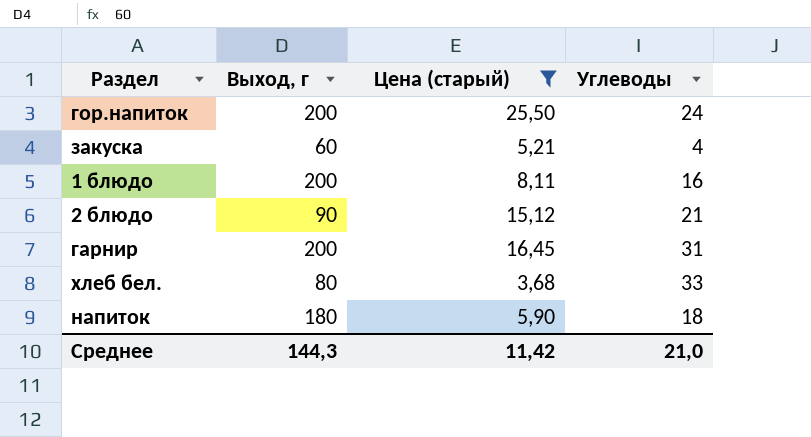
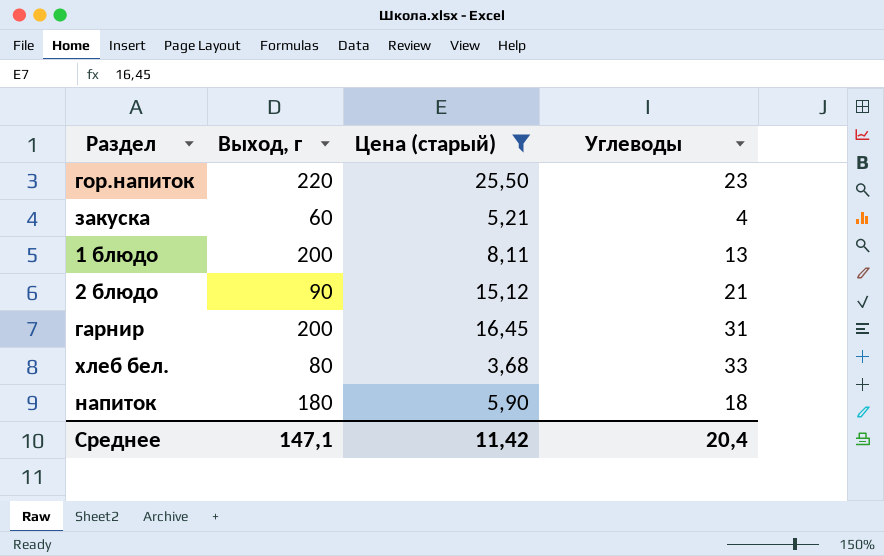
гор.напиток | Выход, г: 200 -> 220
гор.напиток | Углеводы: 24 -> 23
1 блюдо | Углеводы: 16 -> 13
Среднее | Выход, г: 144,3 -> 147,1
Среднее | Углеводы: 21,0 -> 20,4

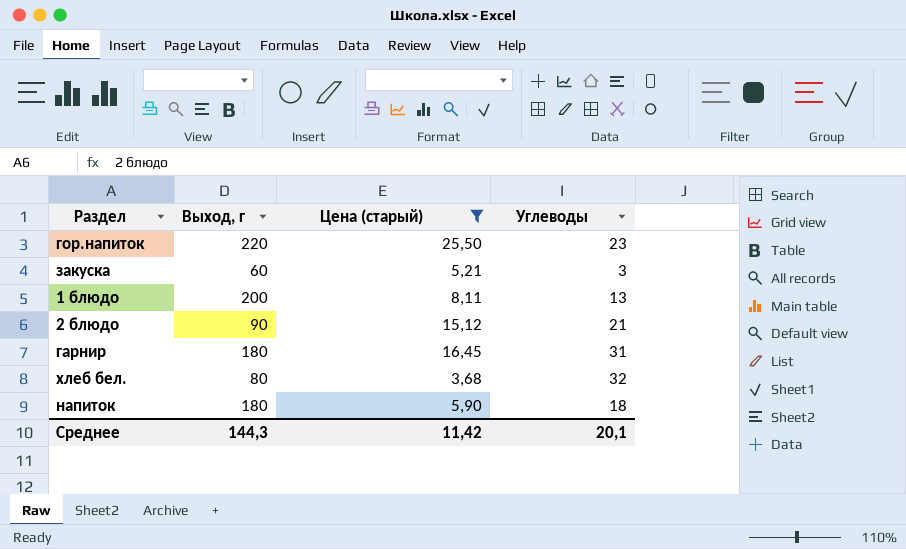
закуска | Углеводы: 4 -> 3
гарнир | Выход, г: 200 -> 180
хлеб бел. | Углеводы: 33 -> 32
Среднее | Выход, г: 147,1 -> 144,3
Среднее | Углеводы: 20,4 -> 20,1

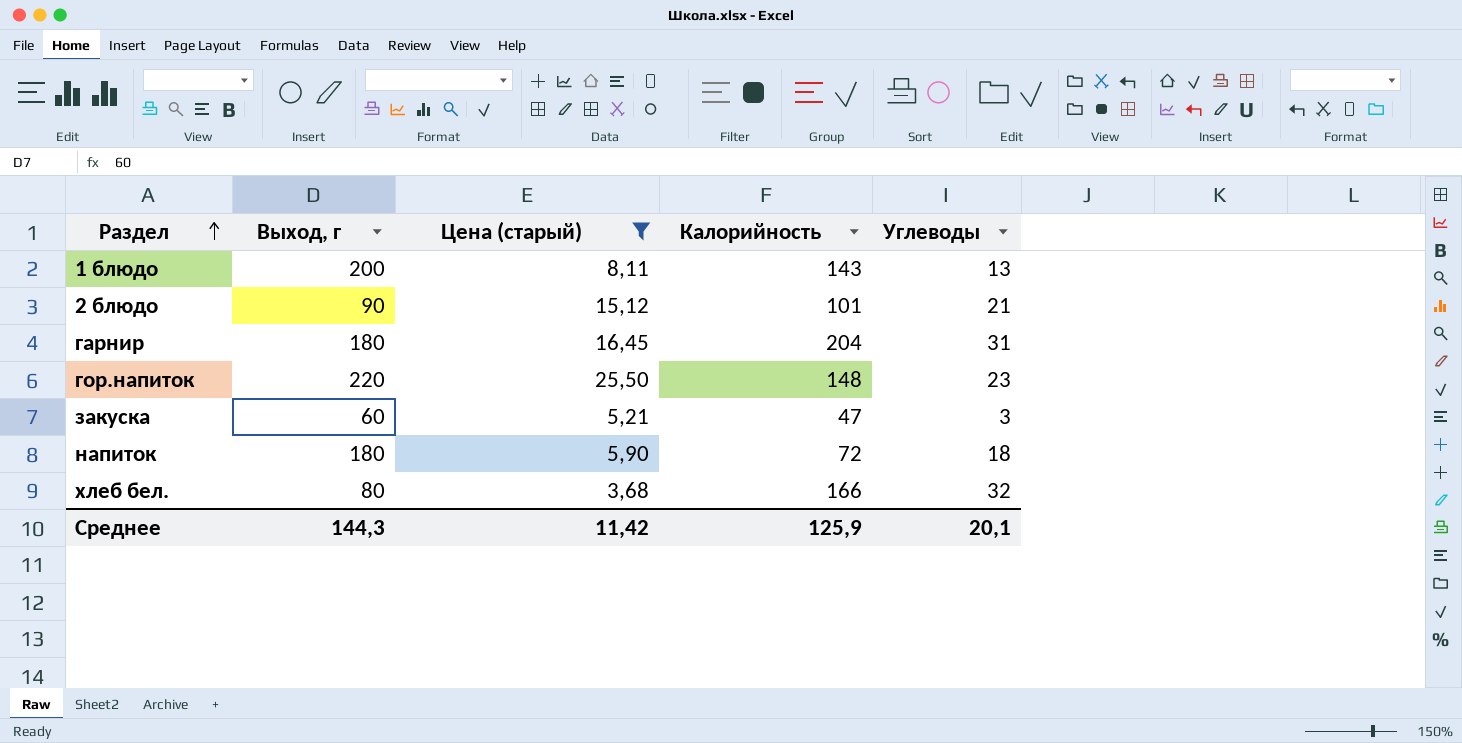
row order: none -> Раздел ascending
column Калорийность | position: none -> 4

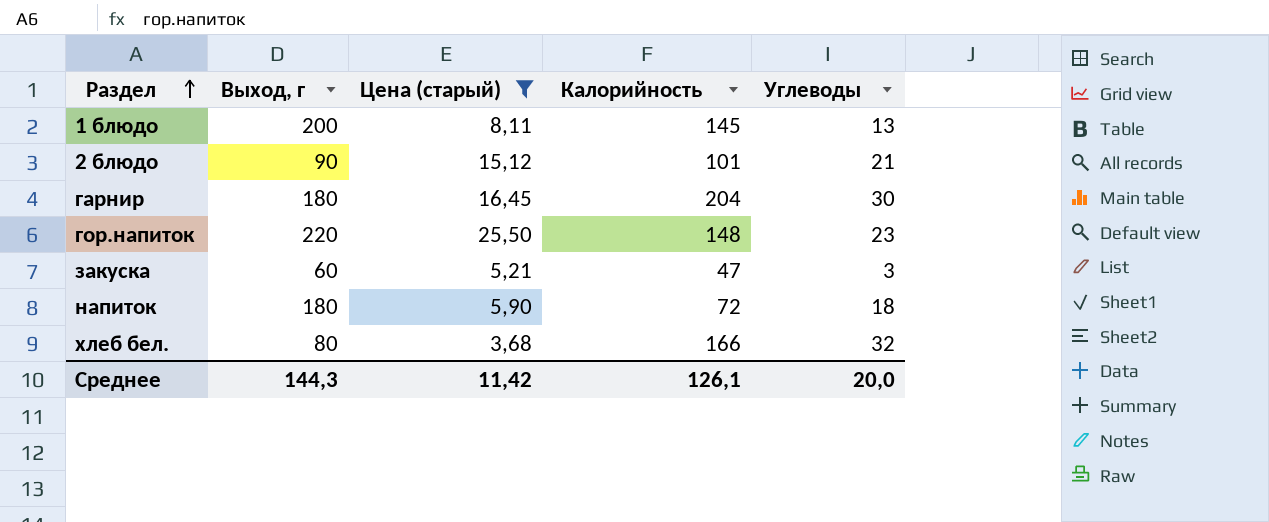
1 блюдо | Калорийность: 143 -> 145
гарнир | Углеводы: 31 -> 30
Среднее | Калорийность: 125,9 -> 126,1
Среднее | Углеводы: 20,1 -> 20,0

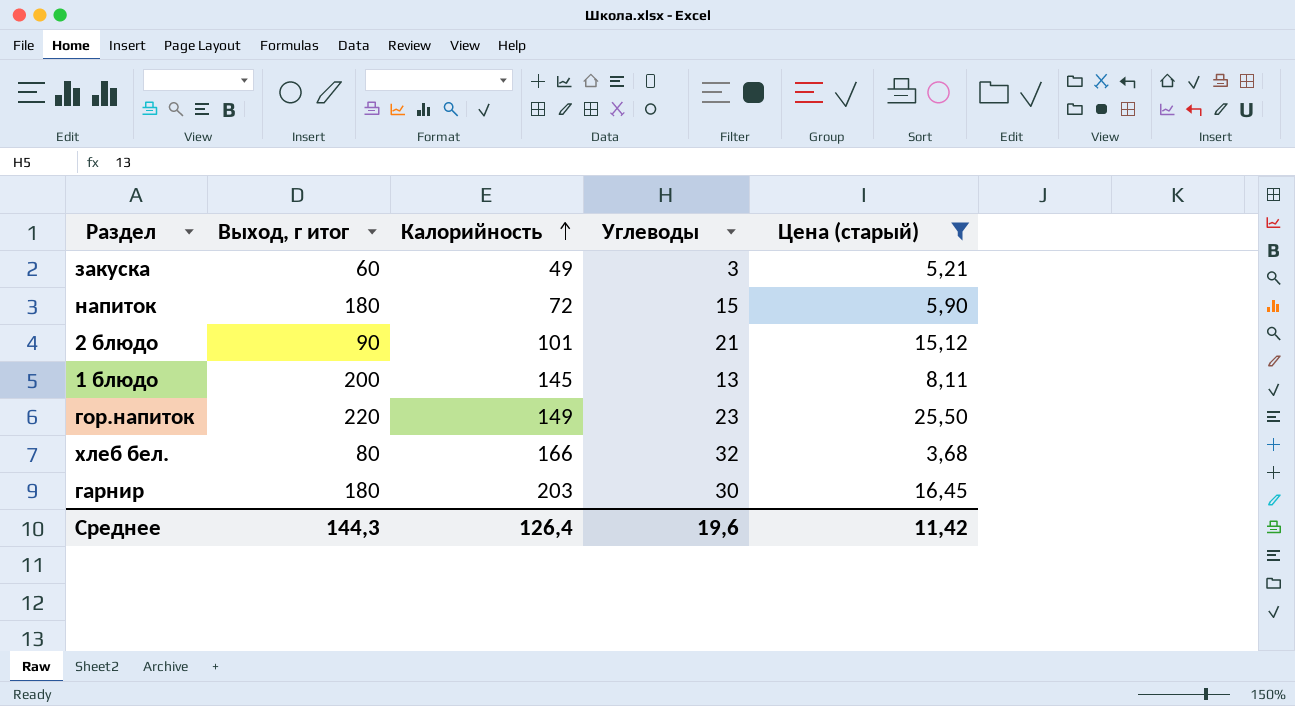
row order: Раздел ascending -> Калорийность ascending
column name: Выход, г -> Выход, г итог
column Цена (старый) | position: 3 -> 5
закуска | Калорийность: 47 -> 49
напиток | Углеводы: 18 -> 15
гор.напиток | Калорийность: 148 -> 149
гарнир | Калорийность: 204 -> 203
Среднее | Калорийность: 126,1 -> 126,4
Среднее | Углеводы: 20,0 -> 19,6

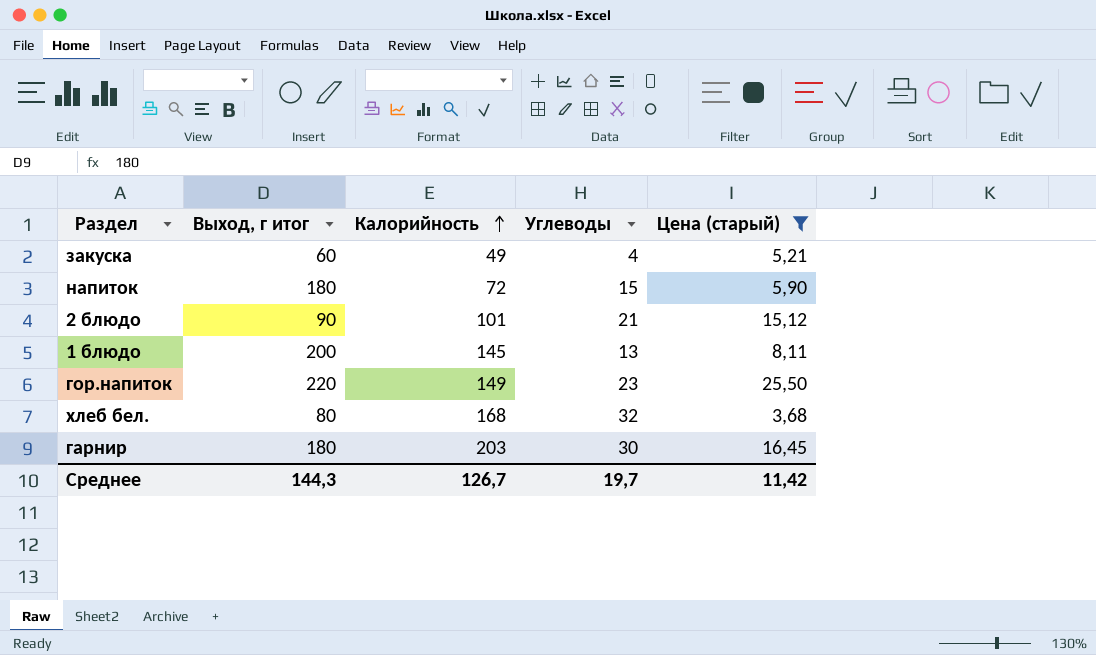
закуска | Углеводы: 3 -> 4
хлеб бел. | Калорийность: 166 -> 168
Среднее | Калорийность: 126,4 -> 126,7
Среднее | Углеводы: 19,6 -> 19,7

